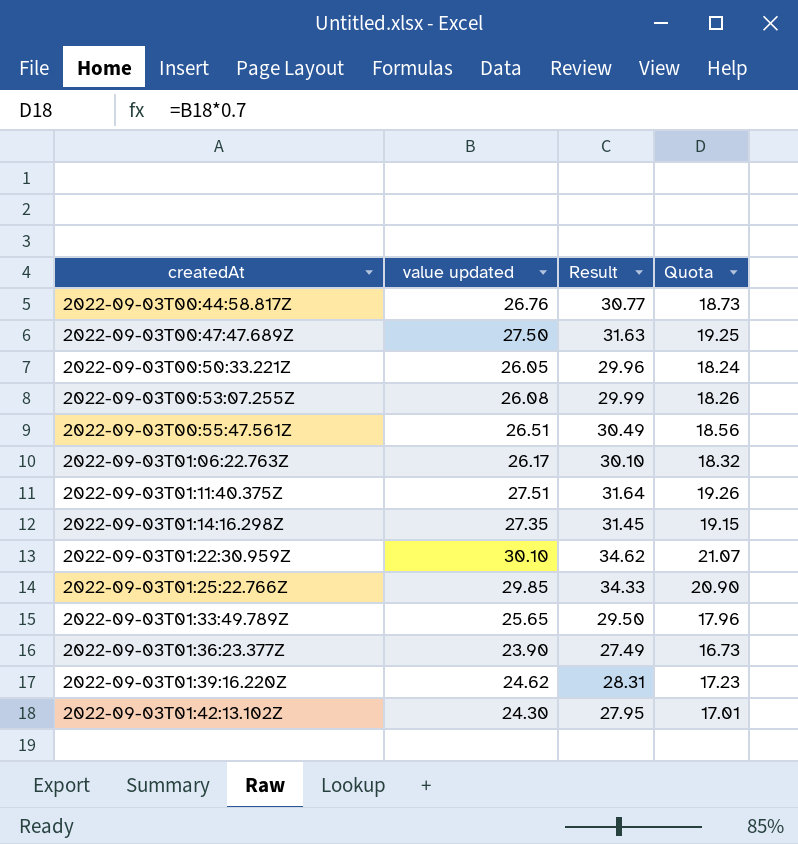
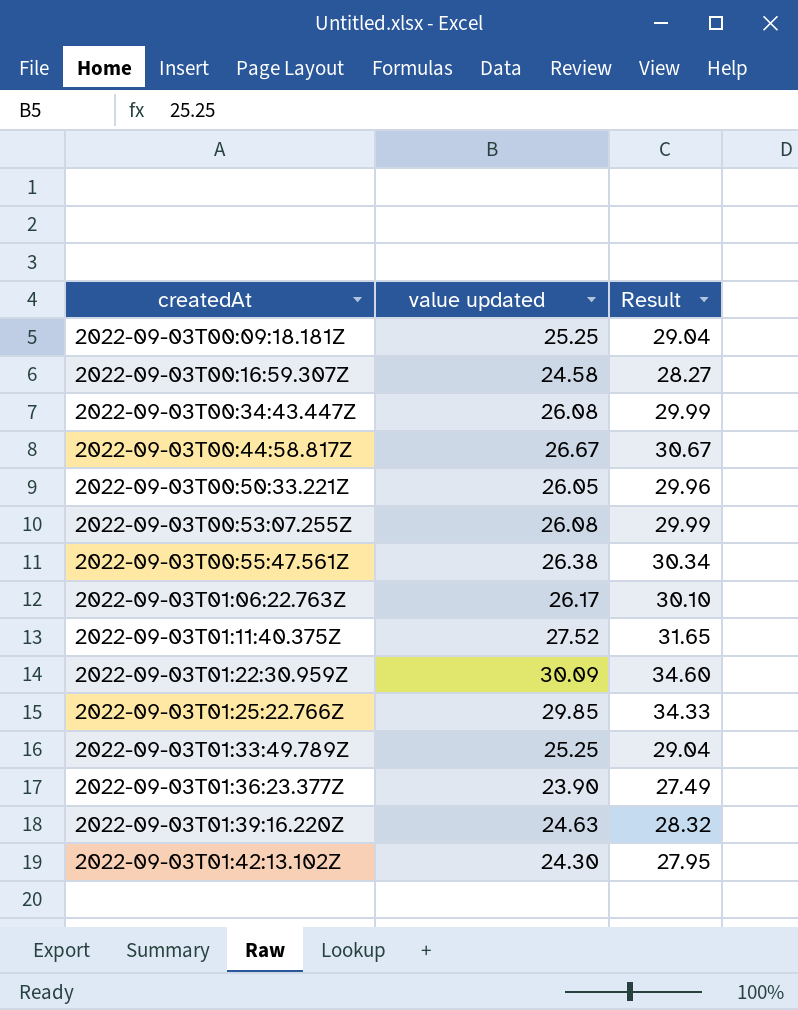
column Quota | formula: [value updated] * 0.7 -> none
row 2022-09-03T00:47:47.689Z: 27.50 | 31.63 | 19.25 -> none
row 2022-09-03T01:14:16.298Z: 27.35 | 31.45 | 19.15 -> none
row 2022-09-03T00:09:18.181Z: none -> 25.25 | 29.04
row 2022-09-03T00:16:59.307Z: none -> 24.58 | 28.27
row 2022-09-03T00:34:43.447Z: none -> 26.08 | 29.99
2022-09-03T00:44:58.817Z | value updated: 26.76 -> 26.67
2022-09-03T00:44:58.817Z | Result: 30.77 -> 30.67
2022-09-03T00:55:47.561Z | value updated: 26.51 -> 26.38
2022-09-03T00:55:47.561Z | Result: 30.49 -> 30.34
2022-09-03T01:11:40.375Z | value updated: 27.51 -> 27.52
2022-09-03T01:11:40.375Z | Result: 31.64 -> 31.65
2022-09-03T01:22:30.959Z | value updated: 30.10 -> 30.09
2022-09-03T01:22:30.959Z | Result: 34.62 -> 34.60
2022-09-03T01:33:49.789Z | value updated: 25.65 -> 25.25
2022-09-03T01:33:49.789Z | Result: 29.50 -> 29.04
2022-09-03T01:39:16.220Z | value updated: 24.62 -> 24.63
2022-09-03T01:39:16.220Z | Result: 28.31 -> 28.32

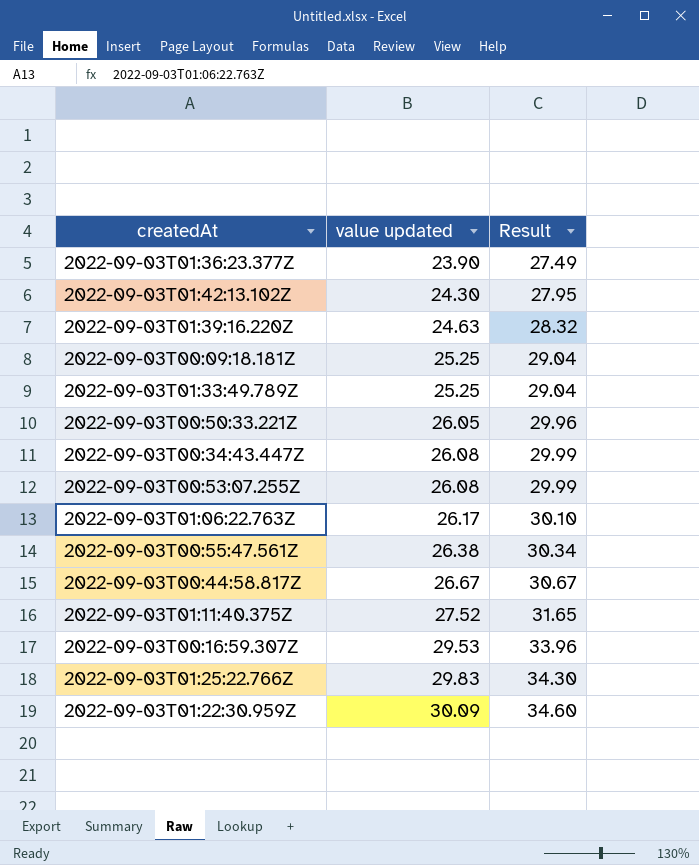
row order: createdAt ascending -> value updated ascending
2022-09-03T00:16:59.307Z | value updated: 24.58 -> 29.53
2022-09-03T00:16:59.307Z | Result: 28.27 -> 33.96
2022-09-03T01:25:22.766Z | value updated: 29.85 -> 29.83
2022-09-03T01:25:22.766Z | Result: 34.33 -> 34.30

